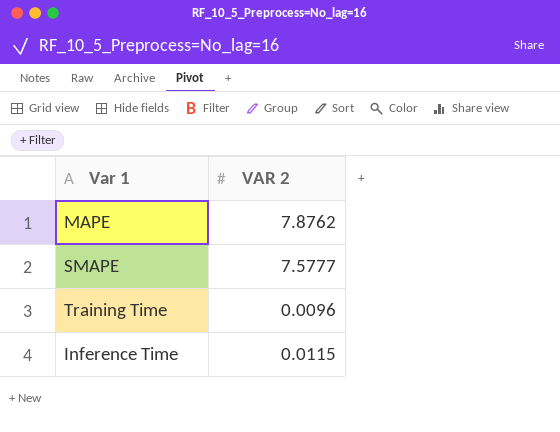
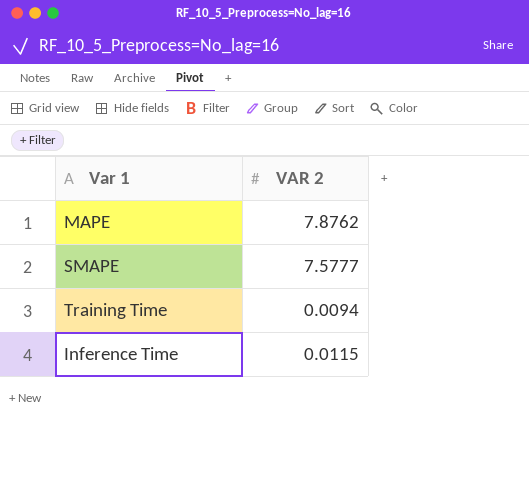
Training Time | VAR 2: 0.0096 -> 0.0094

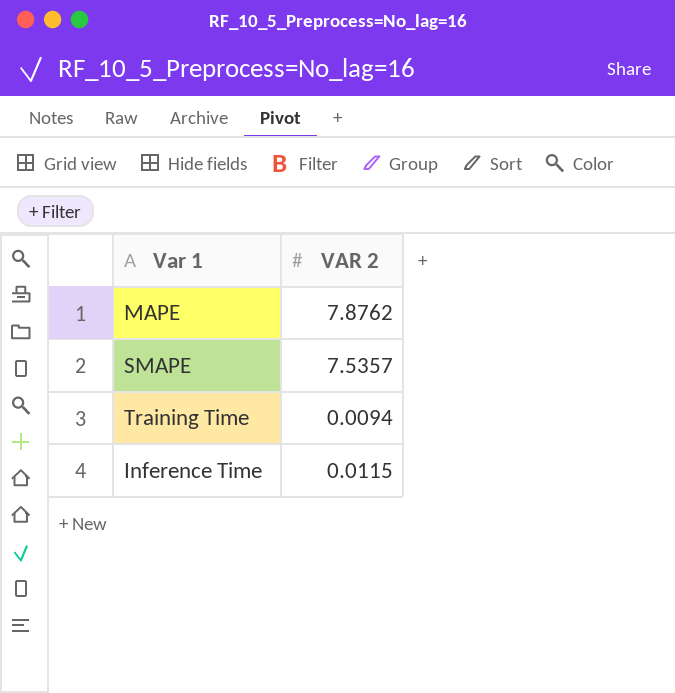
SMAPE | VAR 2: 7.5777 -> 7.5357

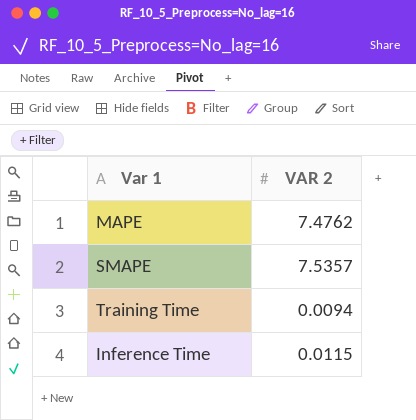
MAPE | VAR 2: 7.8762 -> 7.4762

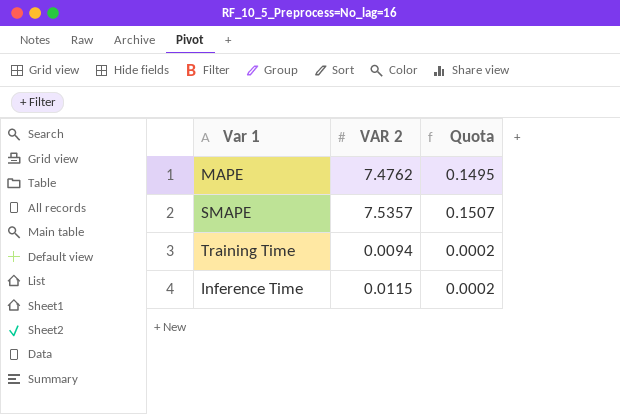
column Quota | formula: none -> [VAR 2] * 0.02

